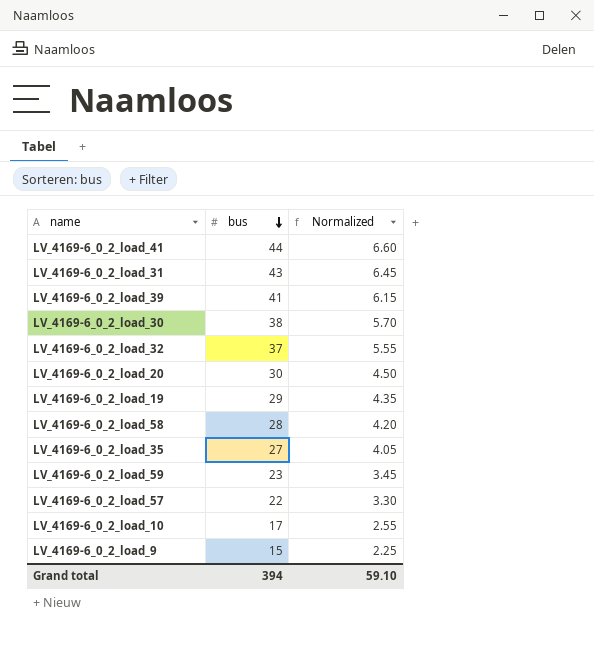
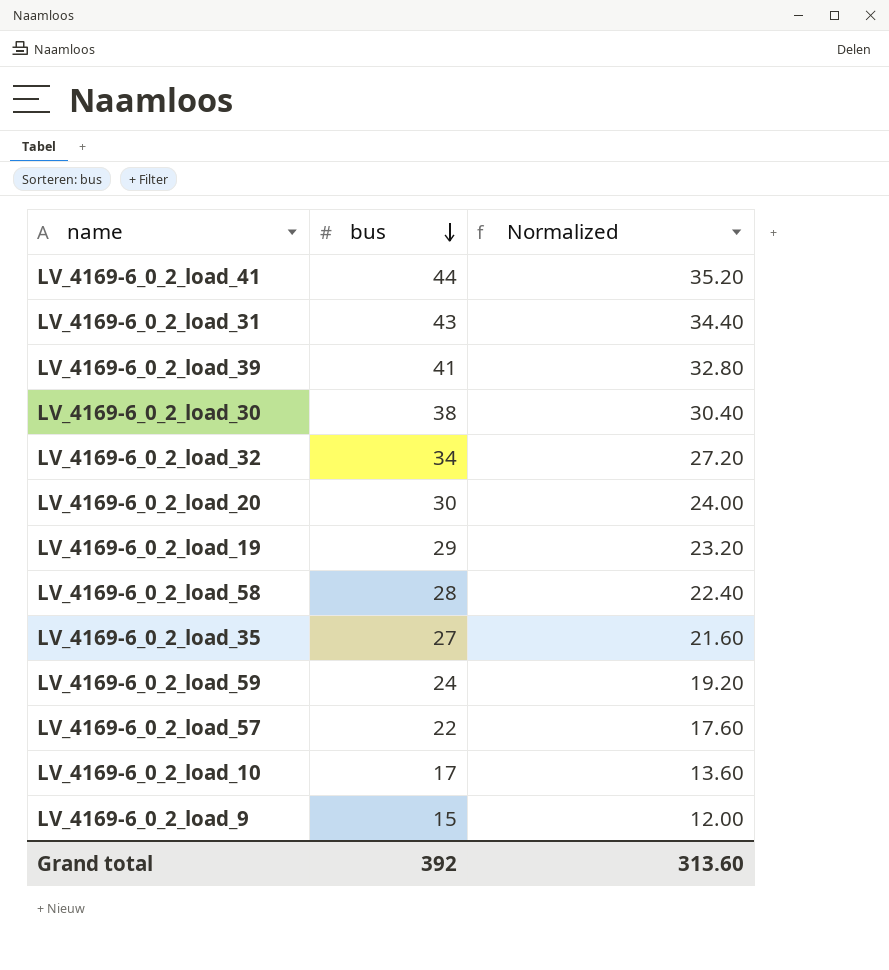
column Normalized | formula: [bus] * 0.15 -> [bus] * 0.8
LV_4169-6_0_2_load_32 | bus: 37 -> 34
LV_4169-6_0_2_load_59 | bus: 23 -> 24
Grand total | bus: 394 -> 392
Grand total | Normalized: 59.10 -> 313.60

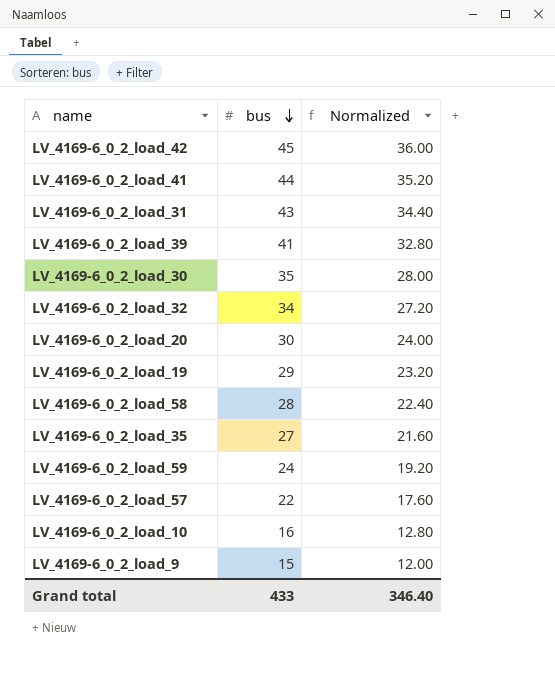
row LV_4169-6_0_2_load_42: none -> 45 | 36.00
LV_4169-6_0_2_load_30 | bus: 38 -> 35
LV_4169-6_0_2_load_30 | Normalized: 30.40 -> 28.00
LV_4169-6_0_2_load_10 | bus: 17 -> 16
LV_4169-6_0_2_load_10 | Normalized: 13.60 -> 12.80
Grand total | bus: 392 -> 433
Grand total | Normalized: 313.60 -> 346.40

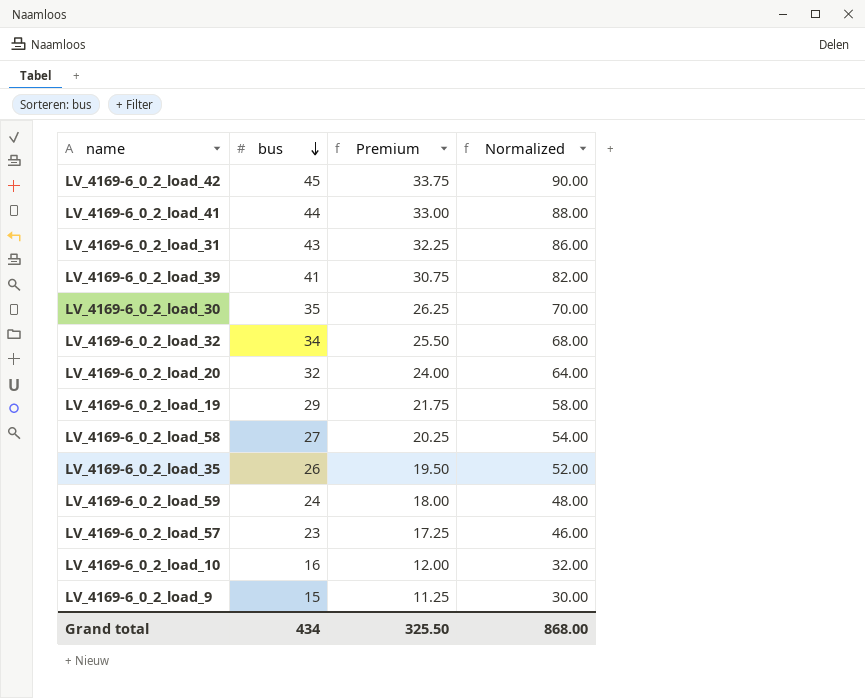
column Premium | formula: none -> [bus] * 0.75
column Normalized | formula: [bus] * 0.8 -> [bus] * 2
LV_4169-6_0_2_load_20 | bus: 30 -> 32
LV_4169-6_0_2_load_58 | bus: 28 -> 27
LV_4169-6_0_2_load_35 | bus: 27 -> 26
LV_4169-6_0_2_load_57 | bus: 22 -> 23
Grand total | bus: 433 -> 434
Grand total | Normalized: 346.40 -> 868.00

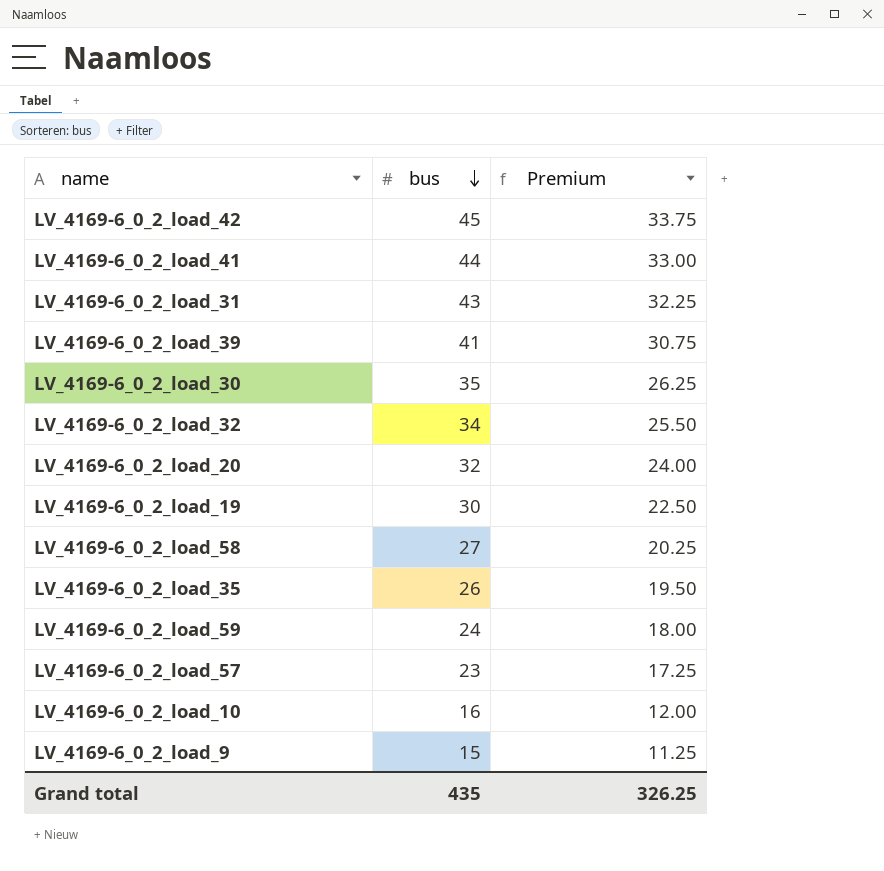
column Normalized | formula: [bus] * 2 -> none
LV_4169-6_0_2_load_19 | bus: 29 -> 30
LV_4169-6_0_2_load_19 | Premium: 21.75 -> 22.50
Grand total | bus: 434 -> 435
Grand total | Premium: 325.50 -> 326.25

